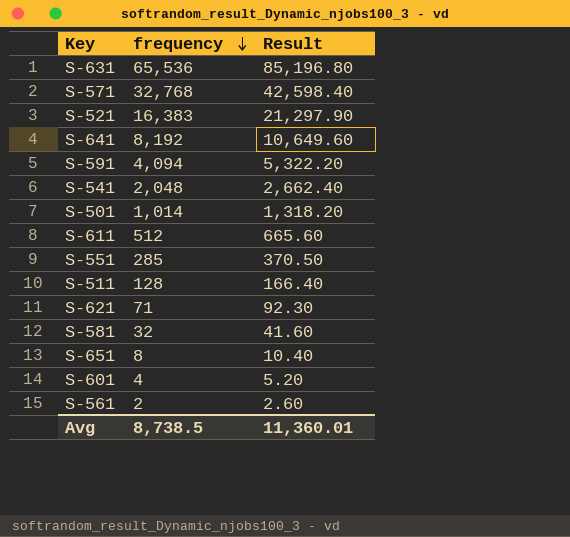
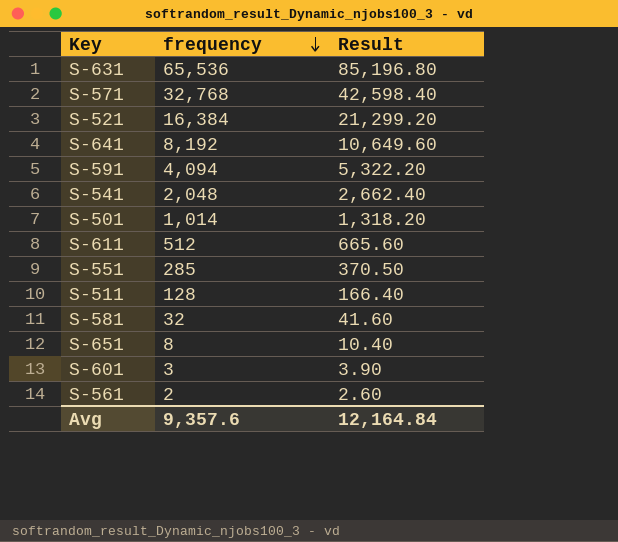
row S-621: 71 | 92.30 -> none
S-521 | frequency: 16,383 -> 16,384
S-521 | Result: 21,297.90 -> 21,299.20
S-601 | frequency: 4 -> 3
S-601 | Result: 5.20 -> 3.90
Avg | frequency: 8,738.5 -> 9,357.6
Avg | Result: 11,360.01 -> 12,164.84

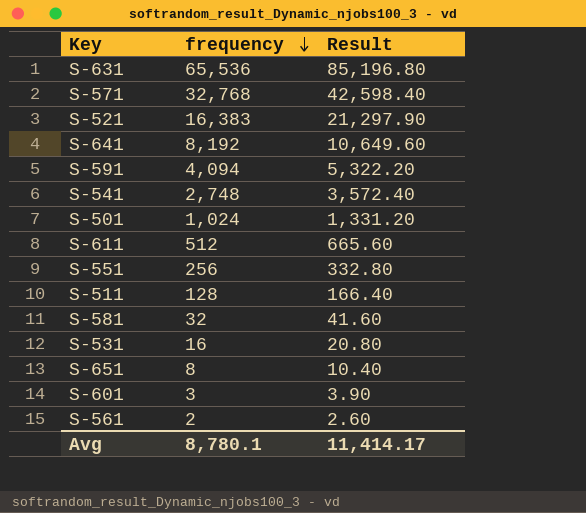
S-521 | frequency: 16,384 -> 16,383
S-521 | Result: 21,299.20 -> 21,297.90
S-541 | frequency: 2,048 -> 2,748
S-541 | Result: 2,662.40 -> 3,572.40
S-501 | frequency: 1,014 -> 1,024
S-501 | Result: 1,318.20 -> 1,331.20
S-551 | frequency: 285 -> 256
S-551 | Result: 370.50 -> 332.80
row S-531: none -> 16 | 20.80
Avg | frequency: 9,357.6 -> 8,780.1
Avg | Result: 12,164.84 -> 11,414.17

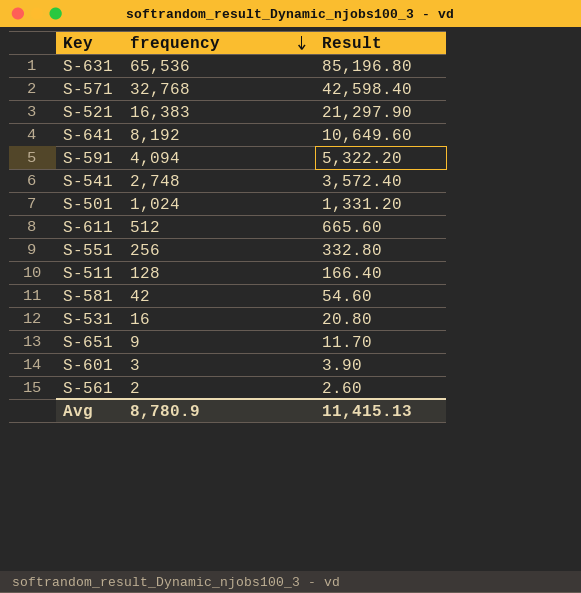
S-581 | frequency: 32 -> 42
S-581 | Result: 41.60 -> 54.60
S-651 | frequency: 8 -> 9
S-651 | Result: 10.40 -> 11.70
Avg | frequency: 8,780.1 -> 8,780.9
Avg | Result: 11,414.17 -> 11,415.13

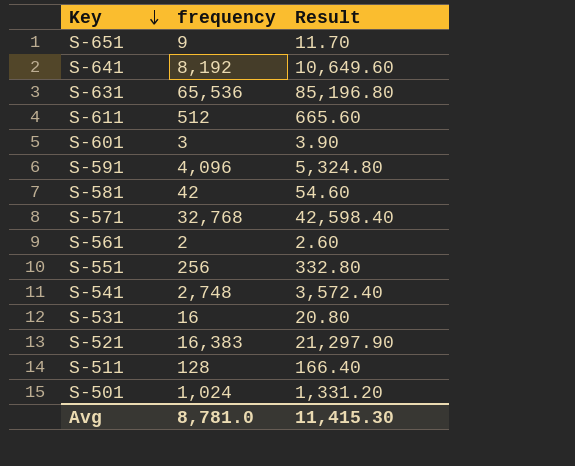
row order: frequency descending -> Key descending
S-591 | frequency: 4,094 -> 4,096
S-591 | Result: 5,322.20 -> 5,324.80
Avg | frequency: 8,780.9 -> 8,781.0
Avg | Result: 11,415.13 -> 11,415.30

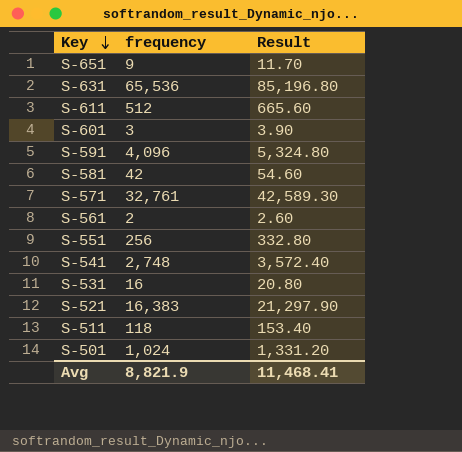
row S-641: 8,192 | 10,649.60 -> none
S-571 | frequency: 32,768 -> 32,761
S-571 | Result: 42,598.40 -> 42,589.30
S-511 | frequency: 128 -> 118
S-511 | Result: 166.40 -> 153.40
Avg | frequency: 8,781.0 -> 8,821.9
Avg | Result: 11,415.30 -> 11,468.41

